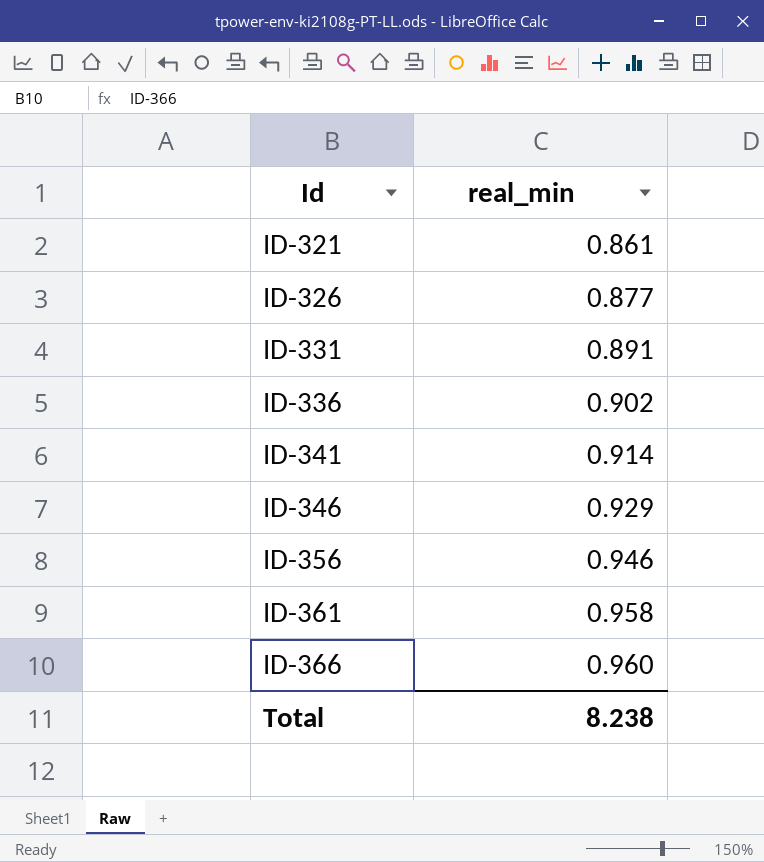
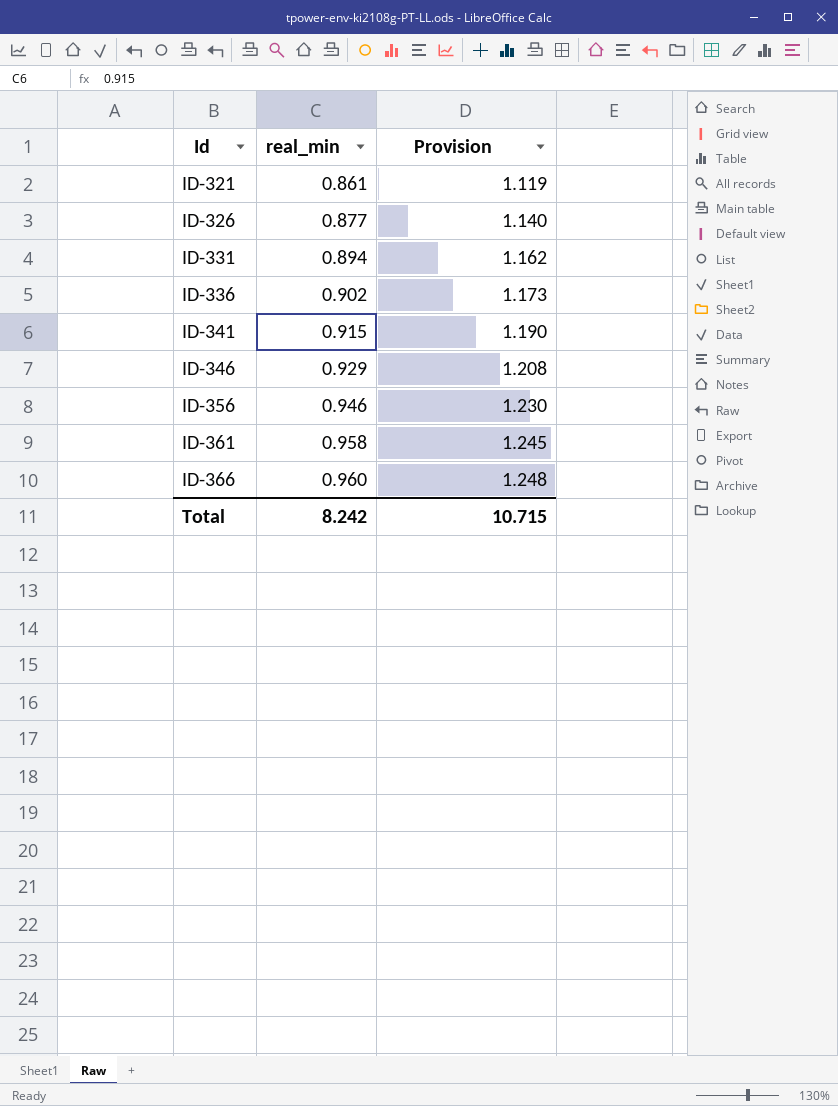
column Provision | formula: none -> [real_min] * 1.3
ID-331 | real_min: 0.891 -> 0.894
ID-341 | real_min: 0.914 -> 0.915
Total | real_min: 8.238 -> 8.242

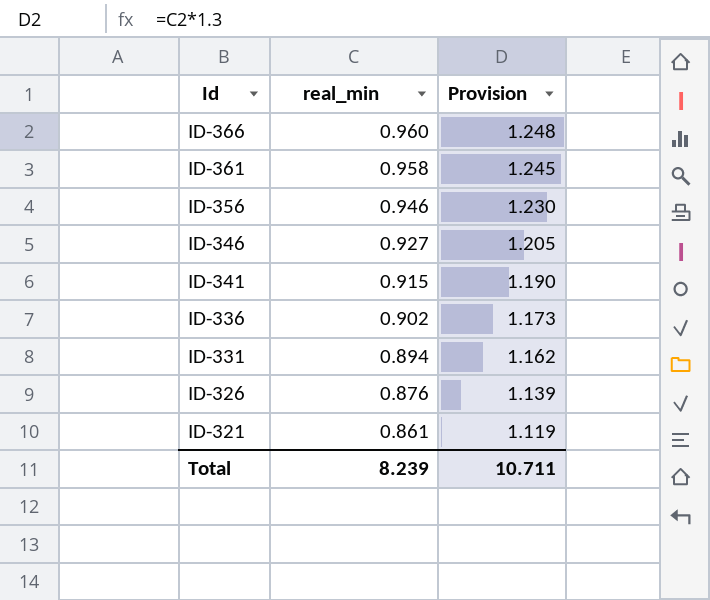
row order: Id ascending -> Id descending
ID-346 | real_min: 0.929 -> 0.927
ID-346 | Provision: 1.208 -> 1.205
ID-326 | real_min: 0.877 -> 0.876
ID-326 | Provision: 1.140 -> 1.139
Total | real_min: 8.242 -> 8.239
Total | Provision: 10.715 -> 10.711

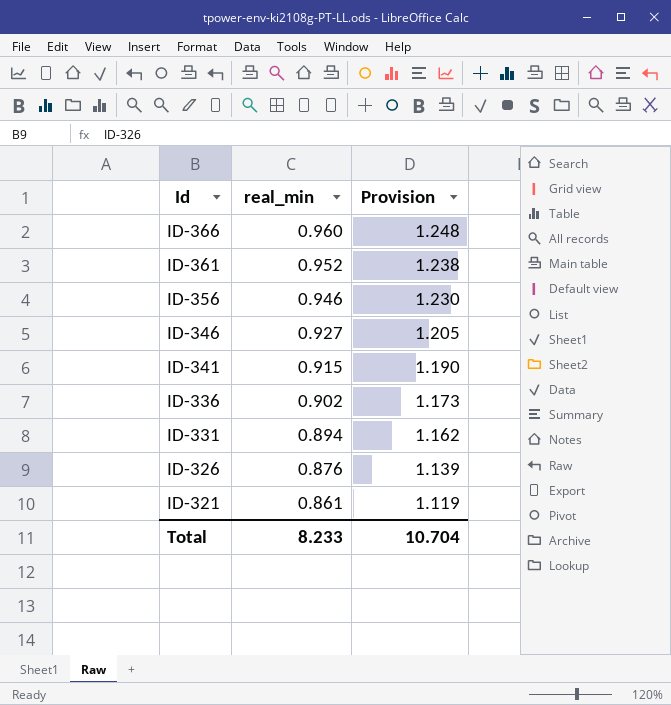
ID-361 | real_min: 0.958 -> 0.952
ID-361 | Provision: 1.245 -> 1.238
Total | real_min: 8.239 -> 8.233
Total | Provision: 10.711 -> 10.704

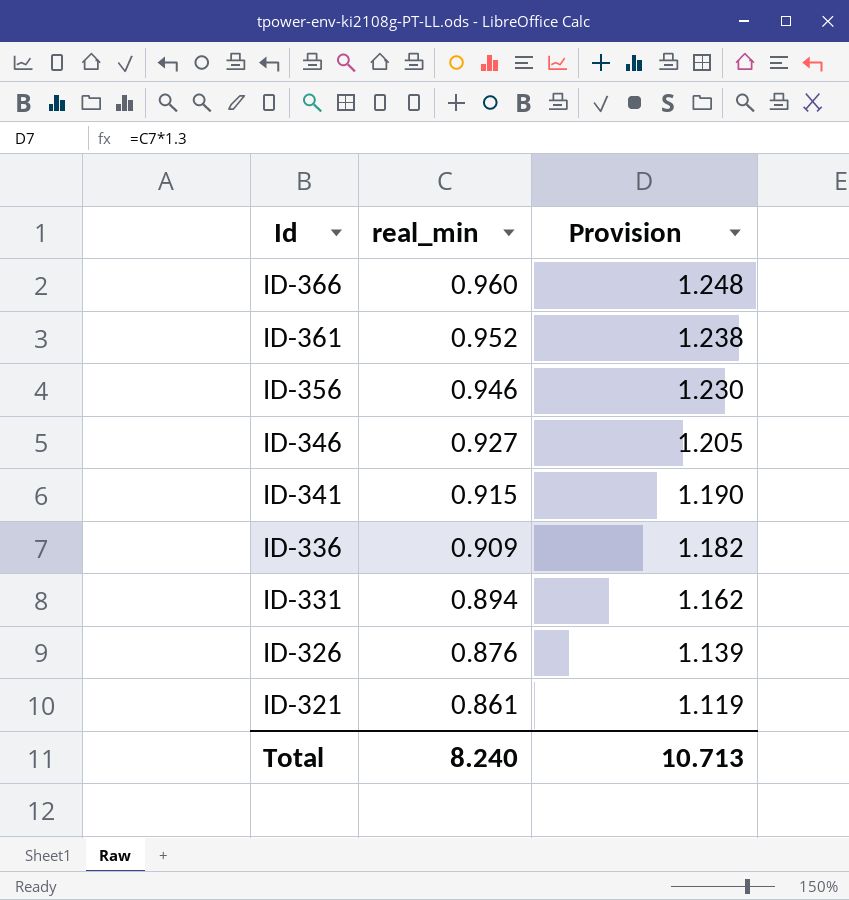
ID-336 | real_min: 0.902 -> 0.909
ID-336 | Provision: 1.173 -> 1.182
Total | real_min: 8.233 -> 8.240
Total | Provision: 10.704 -> 10.713

